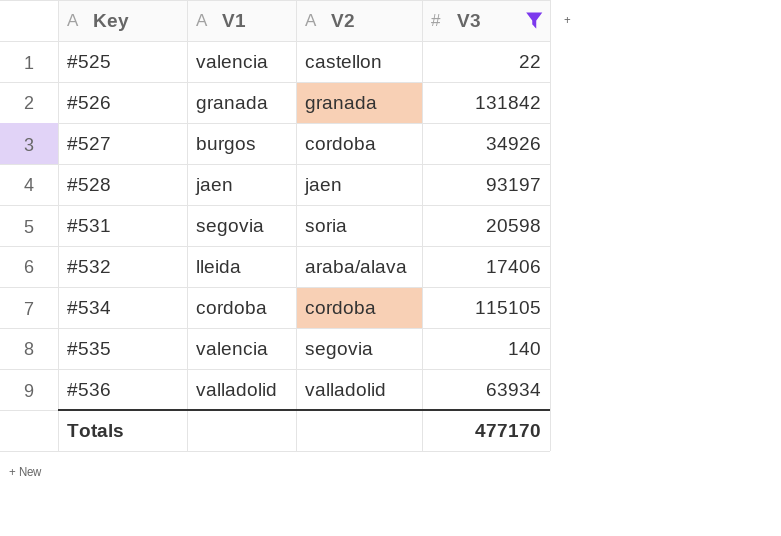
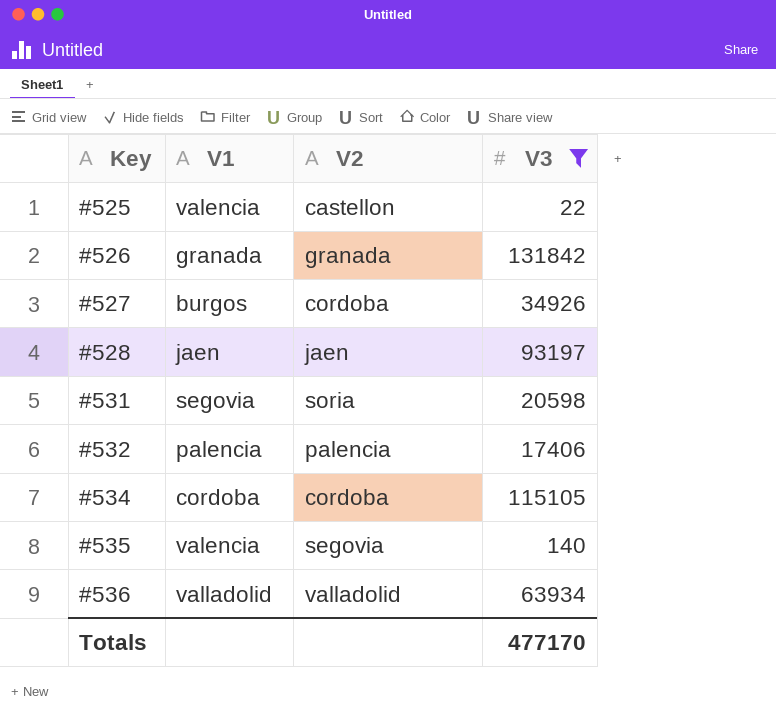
#532 | V1: lleida -> palencia
#532 | V2: araba/alava -> palencia

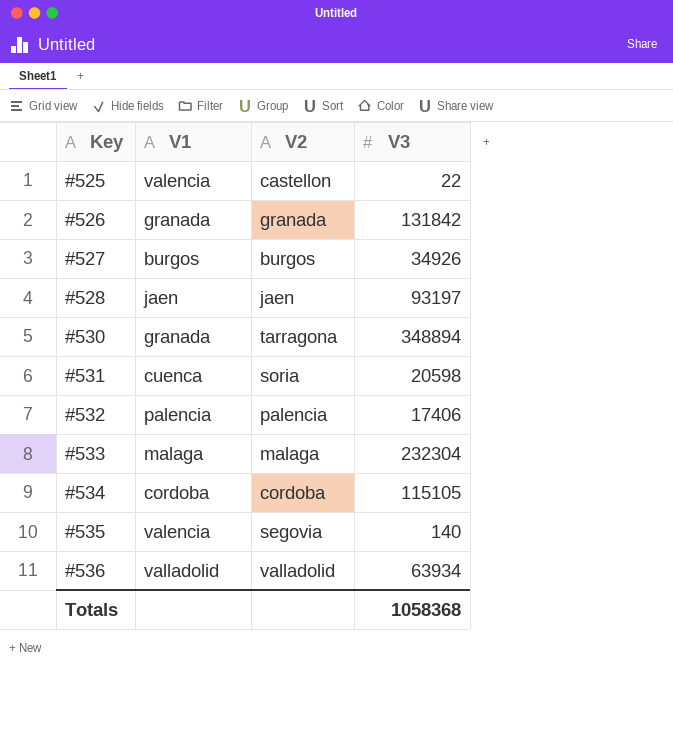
filter: V3 <= 131842 -> none
#527 | V2: cordoba -> burgos
#531 | V1: segovia -> cuenca
Totals | V3: 477170 -> 1058368

